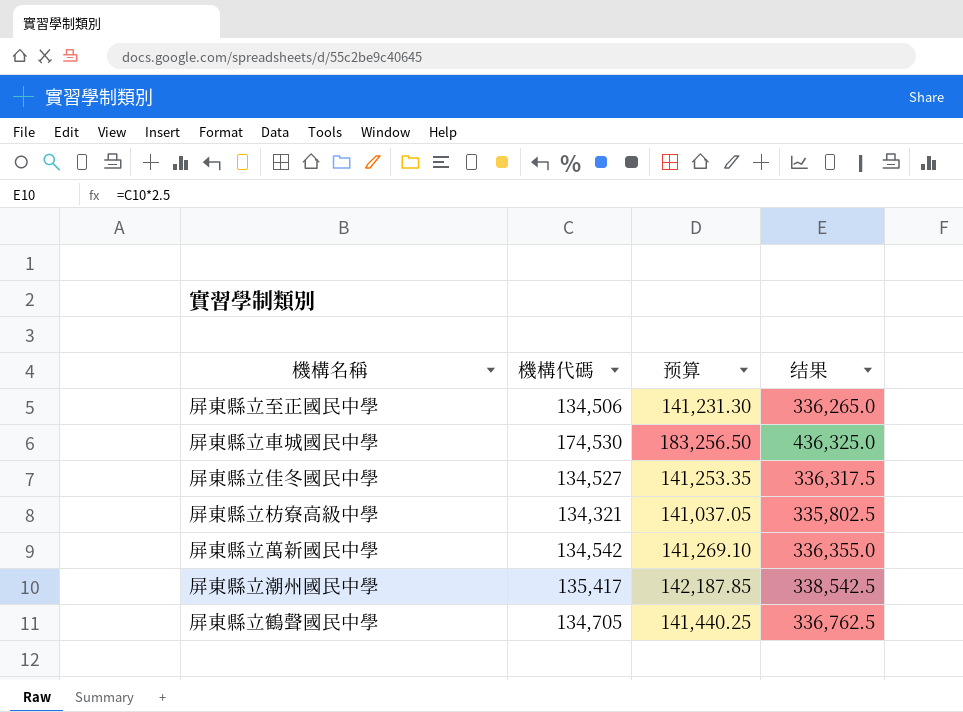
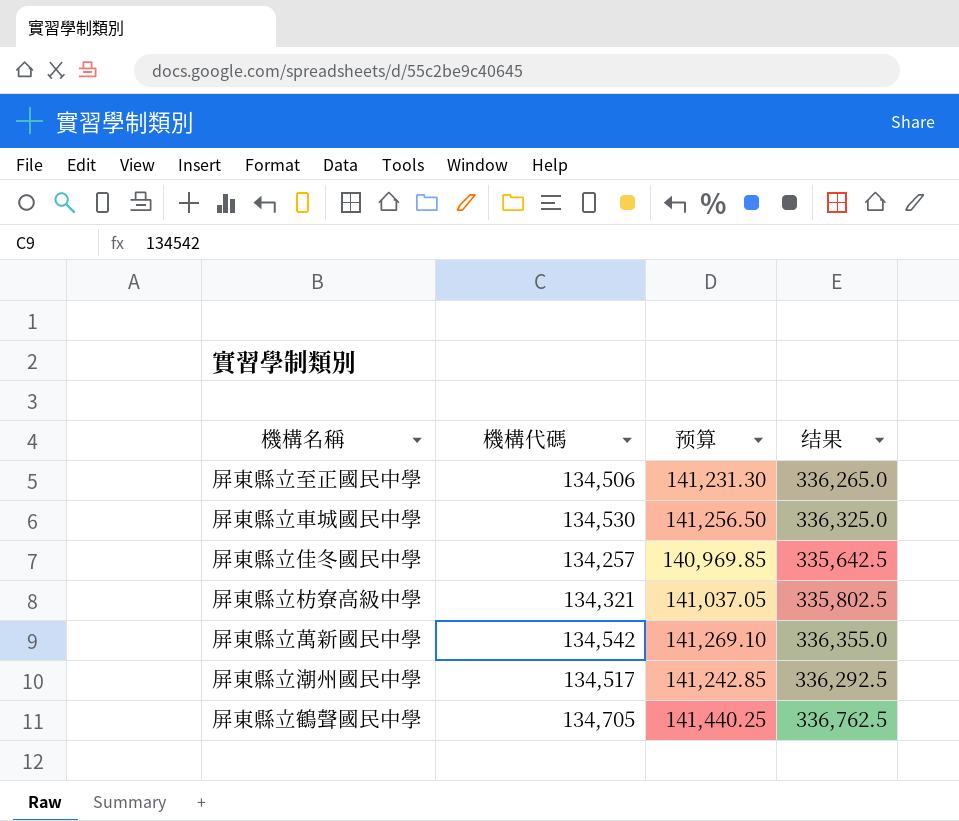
屏東縣立車城國民中學 | 機構代碼: 174,530 -> 134,530
屏東縣立車城國民中學 | 预算: 183,256.50 -> 141,256.50
屏東縣立車城國民中學 | 结果: 436,325.0 -> 336,325.0
屏東縣立佳冬國民中學 | 機構代碼: 134,527 -> 134,257
屏東縣立佳冬國民中學 | 预算: 141,253.35 -> 140,969.85
屏東縣立佳冬國民中學 | 结果: 336,317.5 -> 335,642.5
屏東縣立潮州國民中學 | 機構代碼: 135,417 -> 134,517
屏東縣立潮州國民中學 | 预算: 142,187.85 -> 141,242.85
屏東縣立潮州國民中學 | 结果: 338,542.5 -> 336,292.5

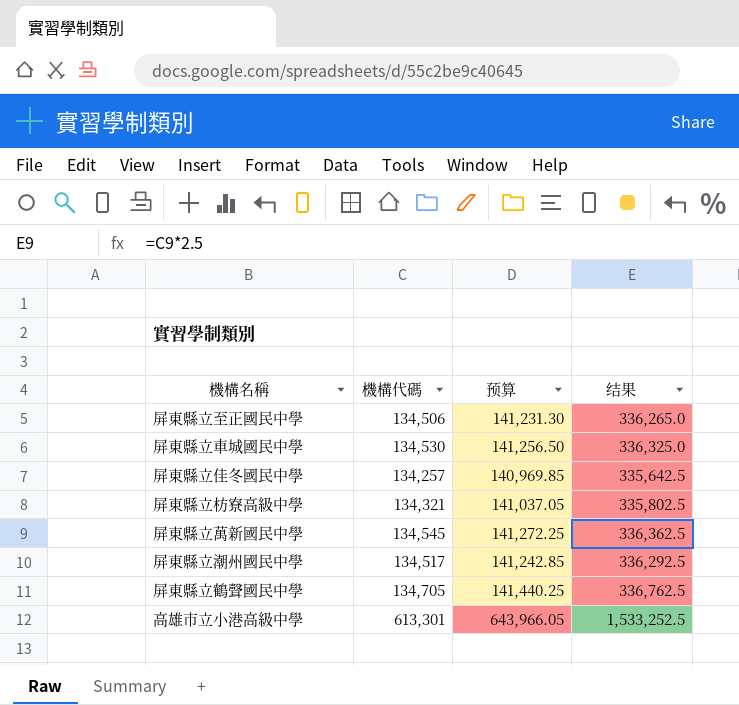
屏東縣立萬新國民中學 | 機構代碼: 134,542 -> 134,545
屏東縣立萬新國民中學 | 预算: 141,269.10 -> 141,272.25
屏東縣立萬新國民中學 | 结果: 336,355.0 -> 336,362.5
row 高雄市立小港高級中學: none -> 613,301 | 643,966.05 | 1,533,252.5

